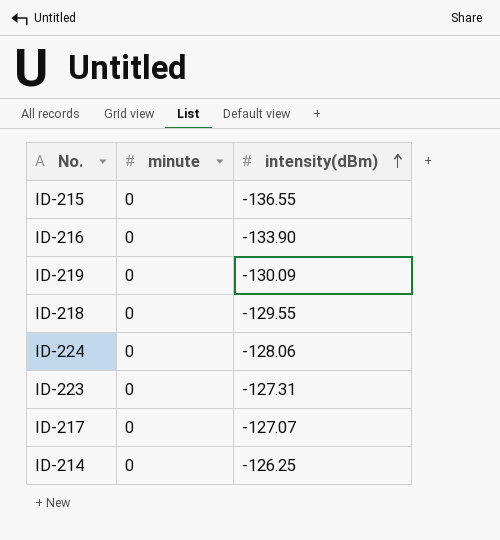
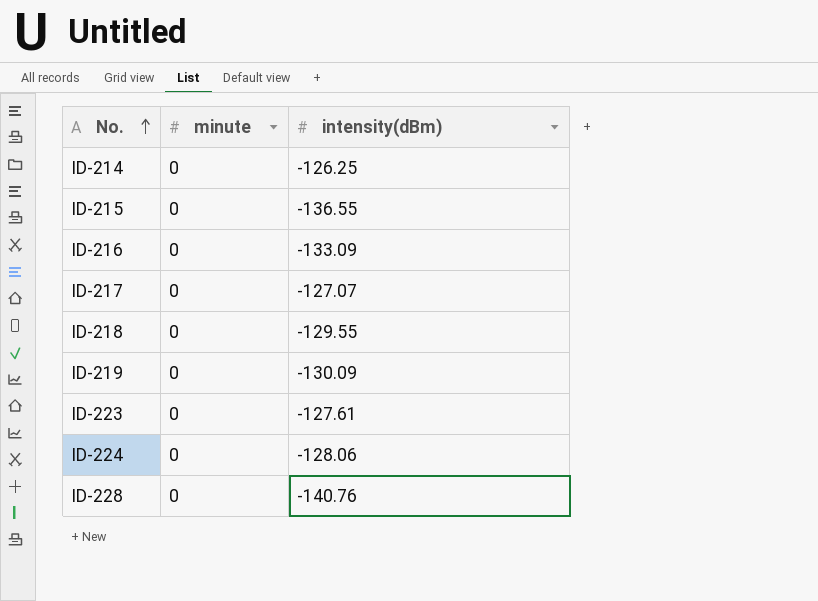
row order: intensity(dBm) ascending -> No. ascending
ID-216 | intensity(dBm): -133.90 -> -133.09
ID-223 | intensity(dBm): -127.31 -> -127.61
row ID-228: none -> 0 | -140.76

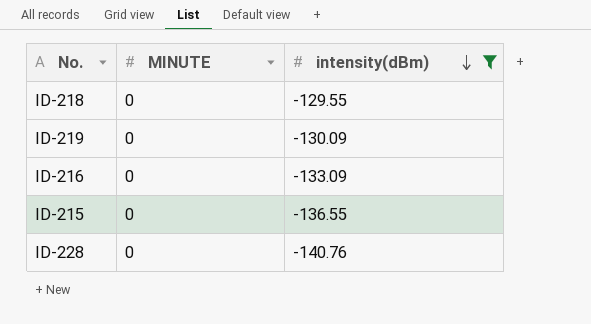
filter: none -> intensity(dBm) <= -129.55
row order: No. ascending -> intensity(dBm) descending
column name: minute -> MINUTE

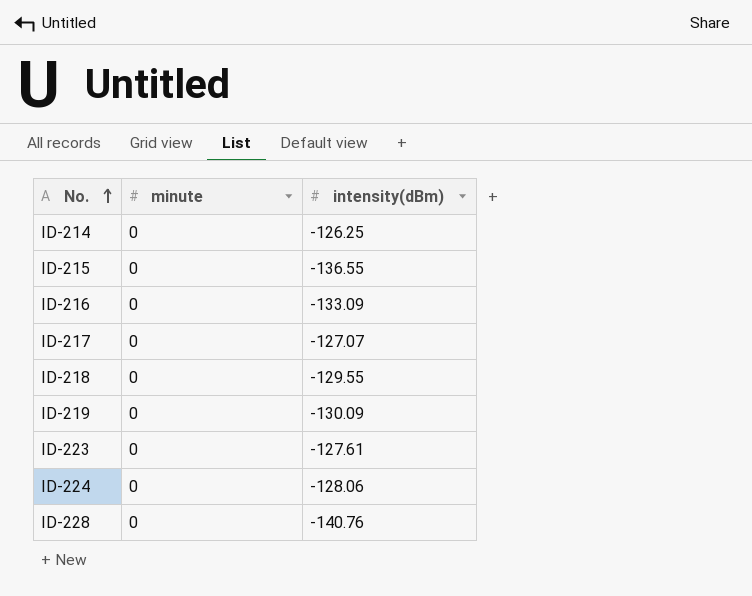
filter: intensity(dBm) <= -129.55 -> none
row order: intensity(dBm) descending -> No. ascending
column name: MINUTE -> minute

